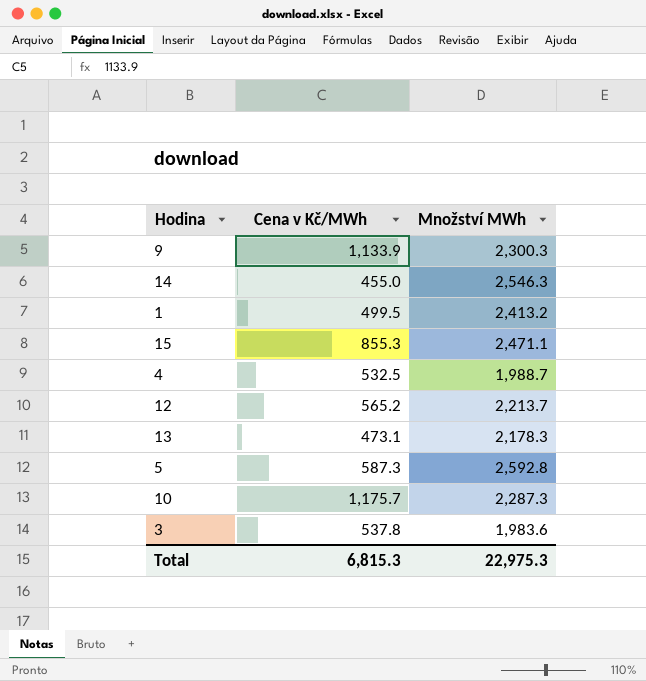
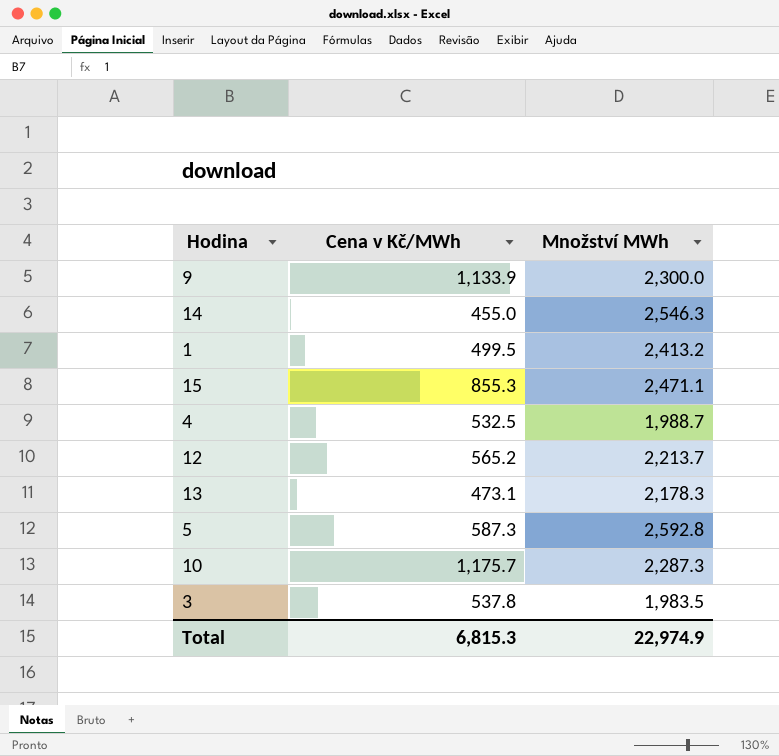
9 | Množství MWh: 2,300.3 -> 2,300.0
3 | Množství MWh: 1,983.6 -> 1,983.5
Total | Množství MWh: 22,975.3 -> 22,974.9

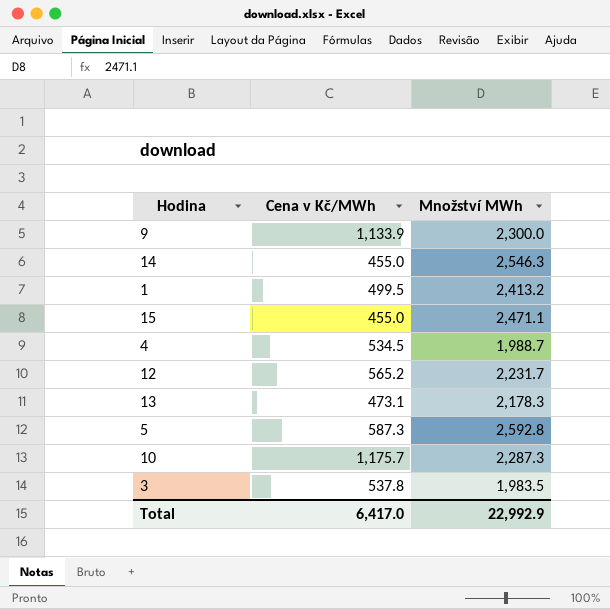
15 | Cena v Kč/MWh: 855.3 -> 455.0
4 | Cena v Kč/MWh: 532.5 -> 534.5
12 | Množství MWh: 2,213.7 -> 2,231.7
Total | Cena v Kč/MWh: 6,815.3 -> 6,417.0
Total | Množství MWh: 22,974.9 -> 22,992.9

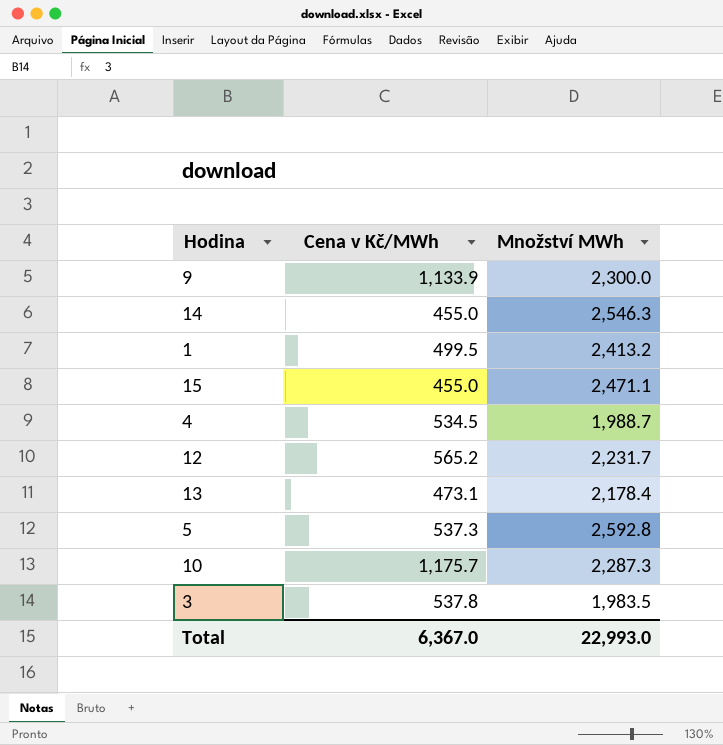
13 | Množství MWh: 2,178.3 -> 2,178.4
5 | Cena v Kč/MWh: 587.3 -> 537.3
Total | Cena v Kč/MWh: 6,417.0 -> 6,367.0
Total | Množství MWh: 22,992.9 -> 22,993.0

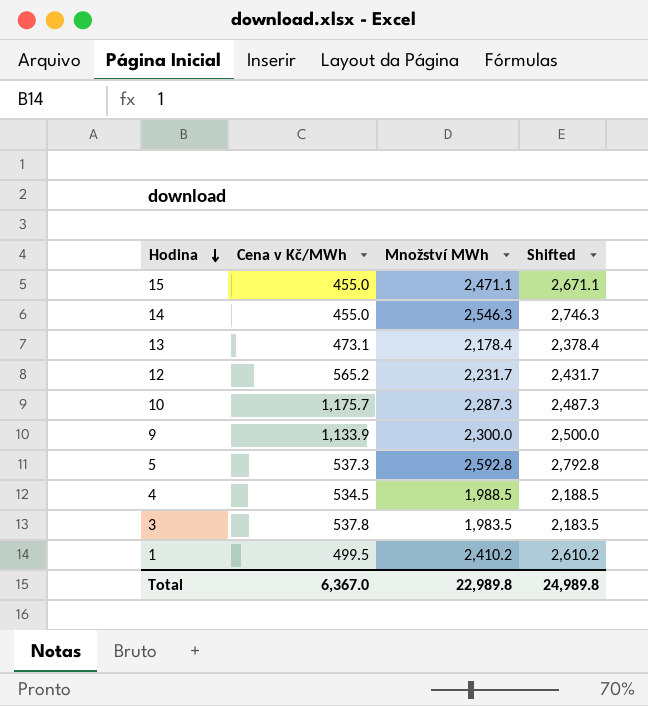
row order: none -> Hodina descending
column Shifted | formula: none -> [Množství MWh] + 200
4 | Množství MWh: 1,988.7 -> 1,988.5
1 | Množství MWh: 2,413.2 -> 2,410.2
Total | Množství MWh: 22,993.0 -> 22,989.8

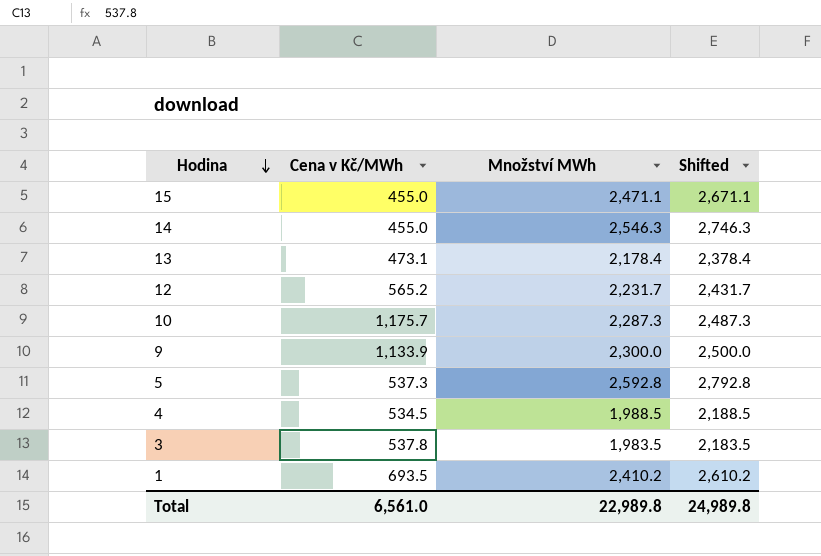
1 | Cena v Kč/MWh: 499.5 -> 693.5
Total | Cena v Kč/MWh: 6,367.0 -> 6,561.0

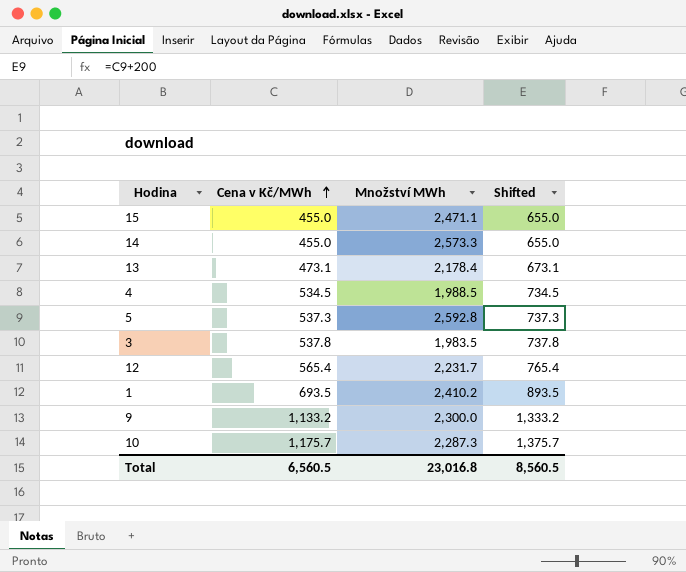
row order: Hodina descending -> Cena v Kč/MWh ascending
column Shifted | formula: [Množství MWh] + 200 -> [Cena v Kč/MWh] + 200
14 | Množství MWh: 2,546.3 -> 2,573.3
12 | Cena v Kč/MWh: 565.2 -> 565.4
9 | Cena v Kč/MWh: 1,133.9 -> 1,133.2
Total | Cena v Kč/MWh: 6,561.0 -> 6,560.5
Total | Množství MWh: 22,989.8 -> 23,016.8
Total | Shifted: 24,989.8 -> 8,560.5

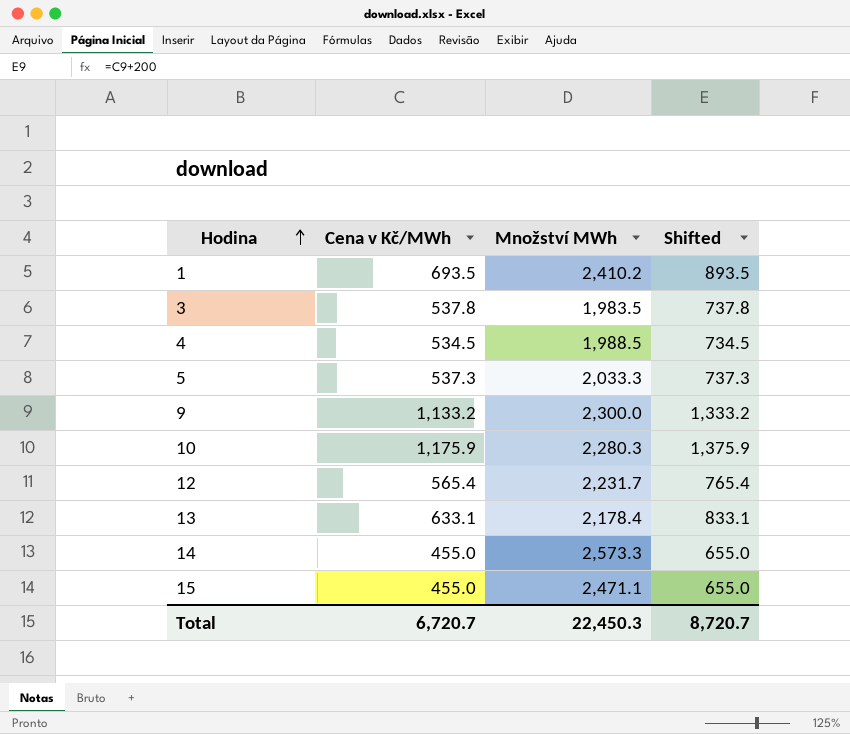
row order: Cena v Kč/MWh ascending -> Hodina ascending
5 | Množství MWh: 2,592.8 -> 2,033.3
10 | Cena v Kč/MWh: 1,175.7 -> 1,175.9
10 | Množství MWh: 2,287.3 -> 2,280.3
10 | Shifted: 1,375.7 -> 1,375.9
13 | Cena v Kč/MWh: 473.1 -> 633.1
13 | Shifted: 673.1 -> 833.1
Total | Cena v Kč/MWh: 6,560.5 -> 6,720.7
Total | Množství MWh: 23,016.8 -> 22,450.3
Total | Shifted: 8,560.5 -> 8,720.7

